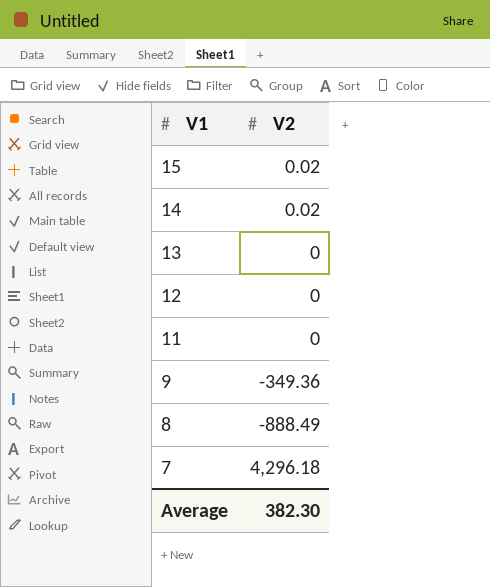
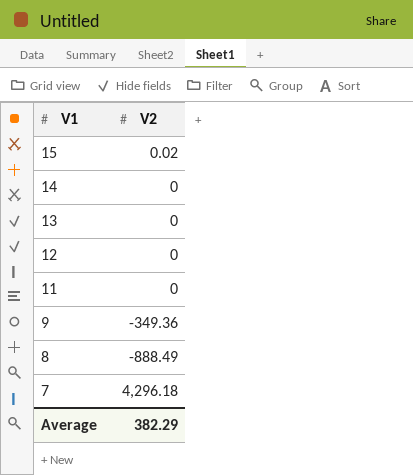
14 | V2: 0.02 -> 0
Average | V2: 382.30 -> 382.29

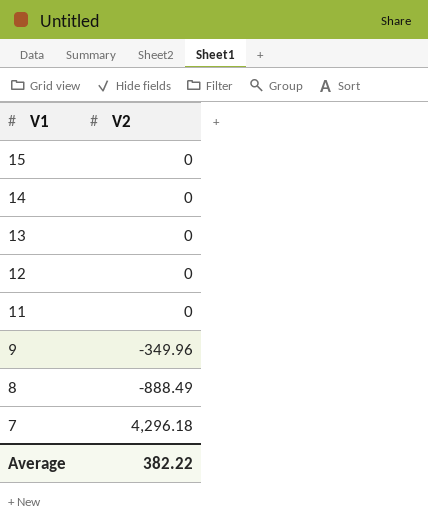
15 | V2: 0.02 -> 0
9 | V2: -349.36 -> -349.96
Average | V2: 382.29 -> 382.22

